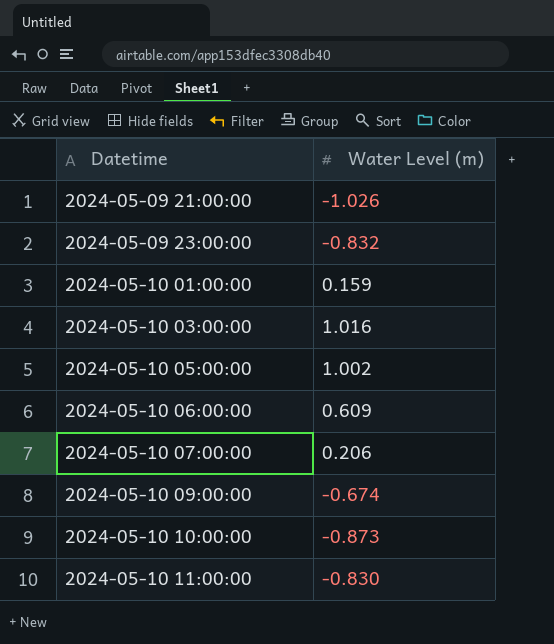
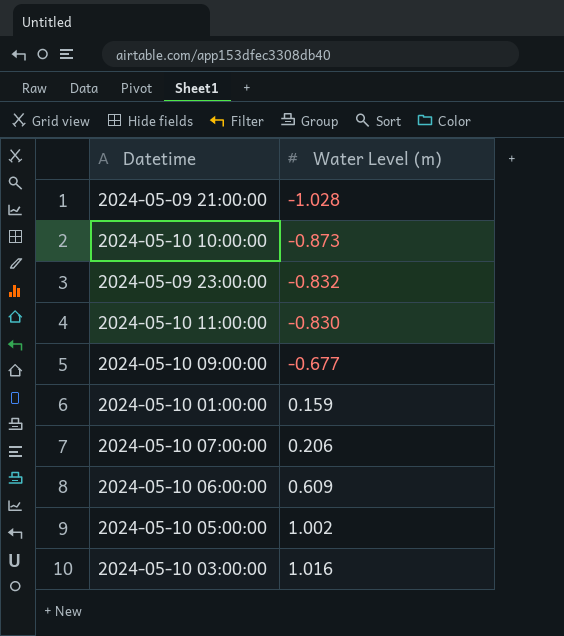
row order: Datetime ascending -> Water Level (m) ascending
2024-05-09 21:00:00 | Water Level (m): -1.026 -> -1.028
2024-05-10 09:00:00 | Water Level (m): -0.674 -> -0.677

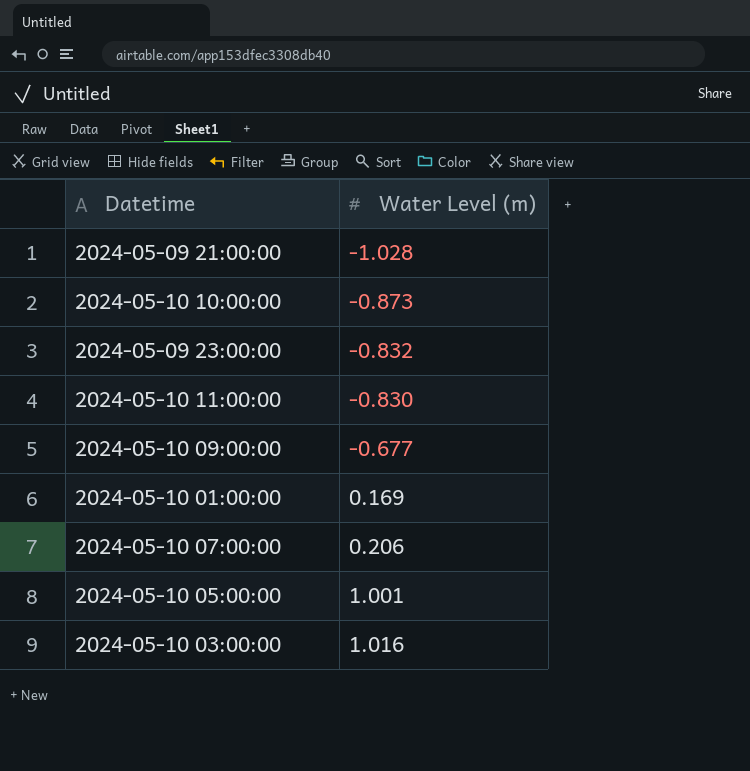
row 2024-05-10 06:00:00: 0.609 -> none
2024-05-10 01:00:00 | Water Level (m): 0.159 -> 0.169
2024-05-10 05:00:00 | Water Level (m): 1.002 -> 1.001

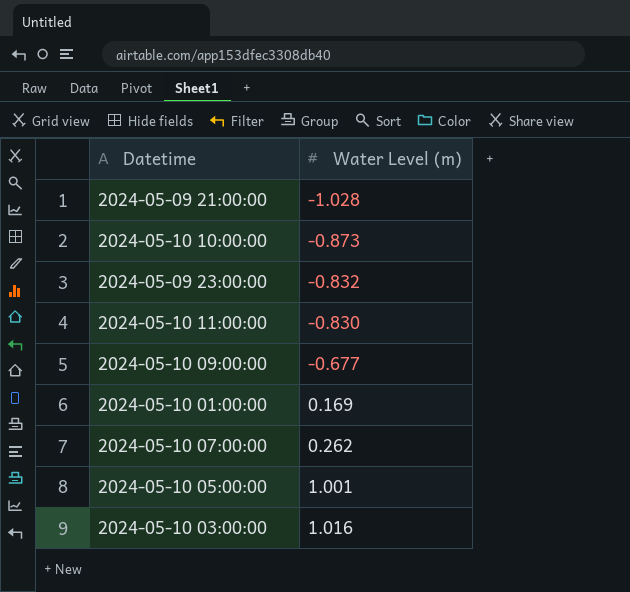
2024-05-10 07:00:00 | Water Level (m): 0.206 -> 0.262

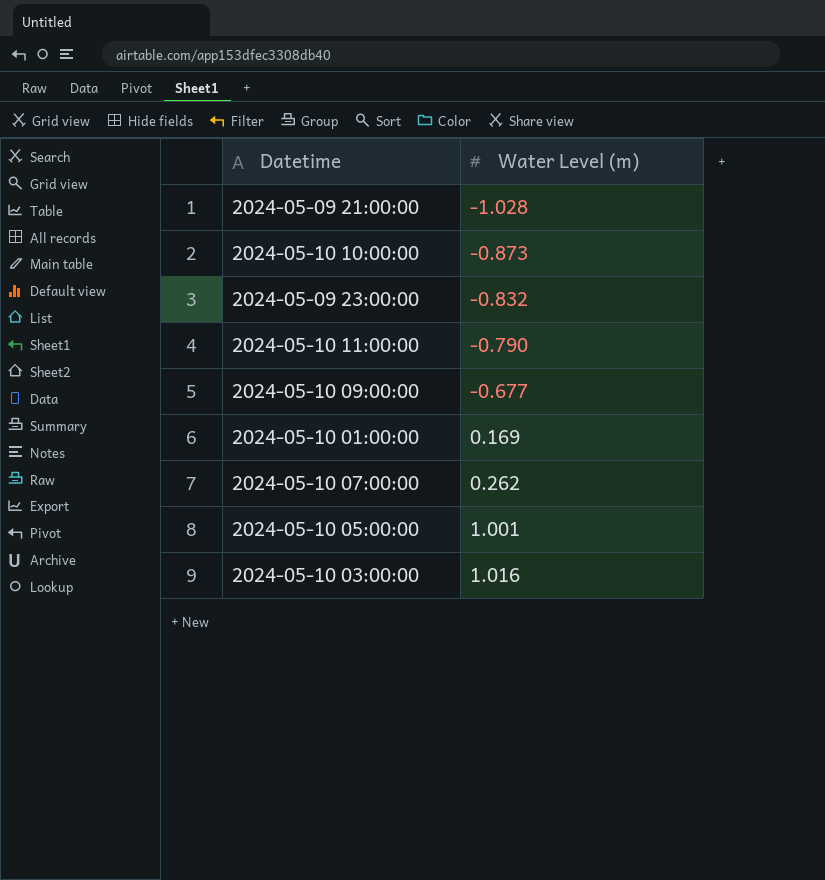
2024-05-10 11:00:00 | Water Level (m): -0.830 -> -0.790

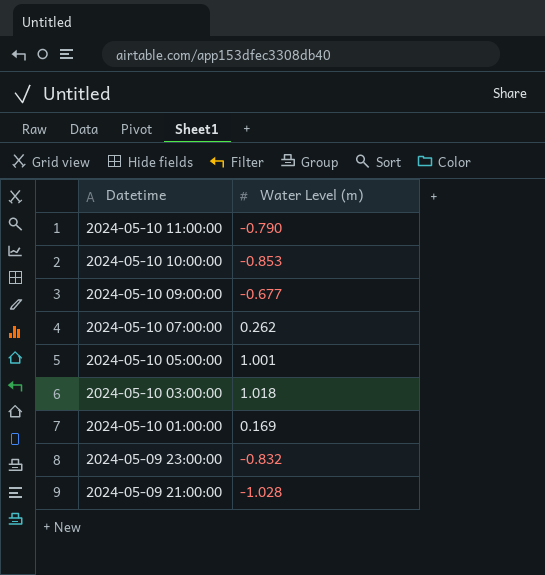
row order: Water Level (m) ascending -> Datetime descending
2024-05-10 10:00:00 | Water Level (m): -0.873 -> -0.853
2024-05-10 03:00:00 | Water Level (m): 1.016 -> 1.018

